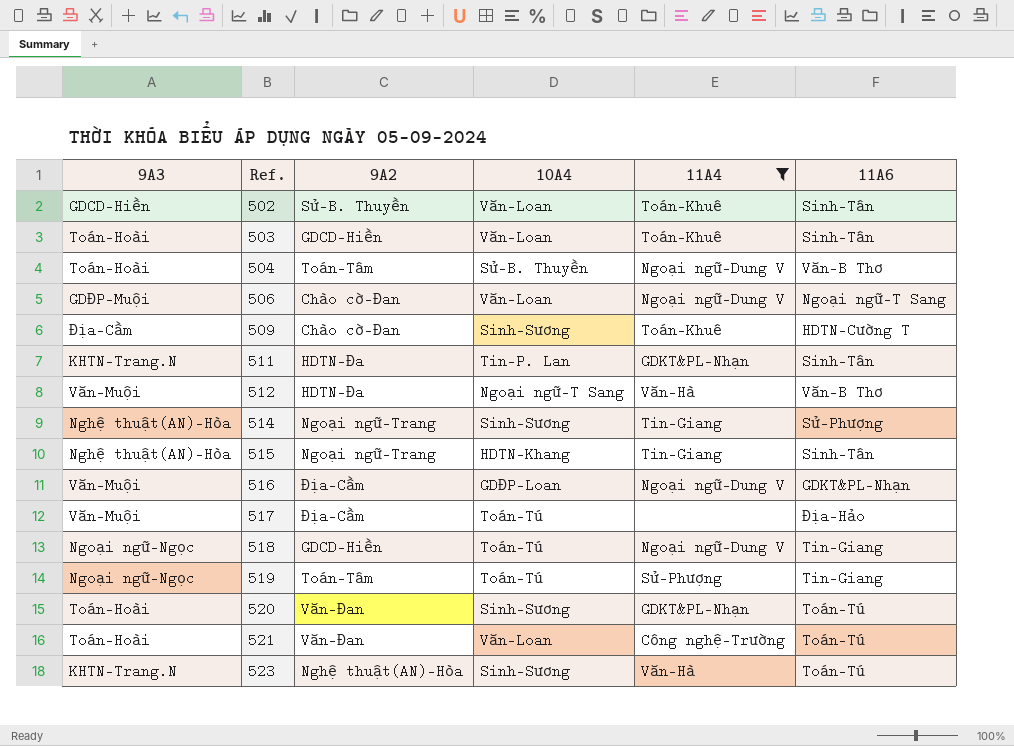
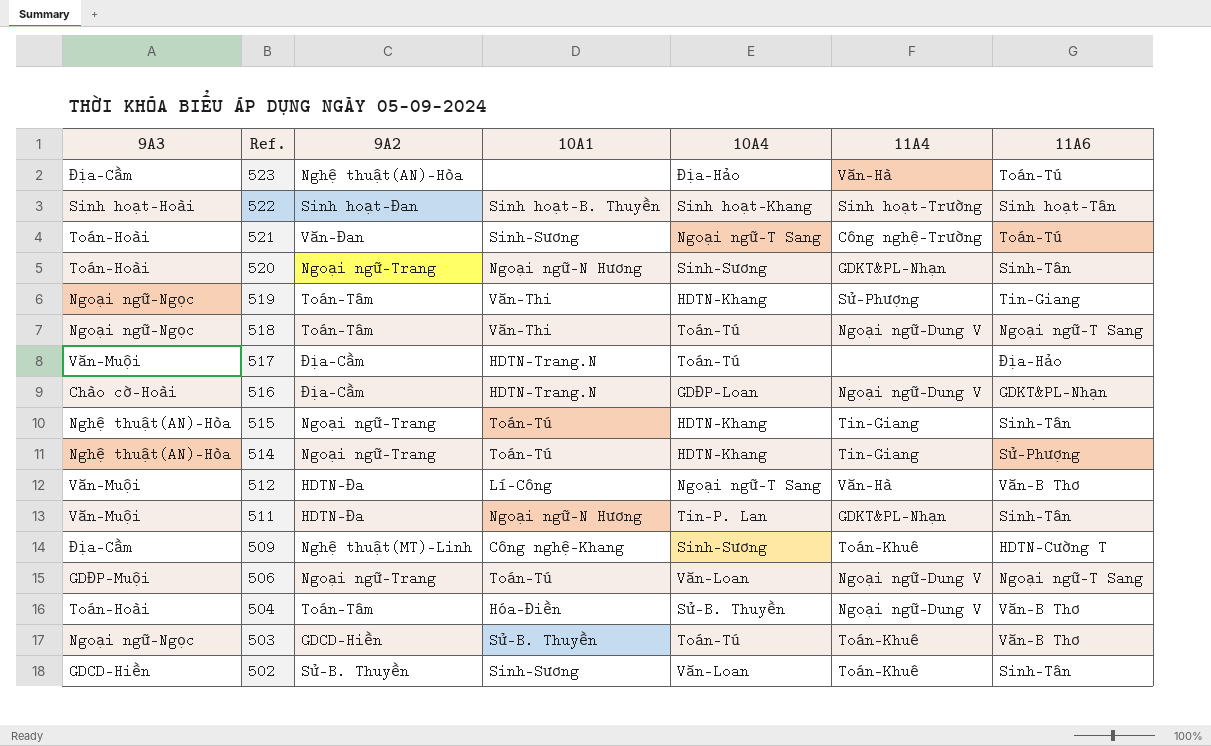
filter: 11A4 != Sinh hoạt-Trường -> none
row order: Ref. ascending -> Ref. descending
column 10A1 | position: none -> 4
523 | 9A3: KHTN-Trang.N -> Địa-Cầm
523 | 10A4: Sinh-Sương -> Địa-Hảo
521 | 10A4: Văn-Loan -> Ngoại ngữ-T Sang
520 | 9A2: Văn-Đan -> Ngoại ngữ-Trang
520 | 11A6: Toán-Tú -> Sinh-Tân
519 | 10A4: Toán-Tú -> HDTN-Khang
518 | 9A2: GDCD-Hiền -> Toán-Tâm
518 | 11A6: Tin-Giang -> Ngoại ngữ-T Sang
516 | 9A3: Văn-Muội -> Chào cờ-Hoài
514 | 10A4: Sinh-Sương -> HDTN-Khang
511 | 9A3: KHTN-Trang.N -> Văn-Muội
509 | 9A2: Chào cờ-Đan -> Nghệ thuật(MT)-Linh
506 | 9A2: Chào cờ-Đan -> Ngoại ngữ-Trang
503 | 9A3: Toán-Hoài -> Ngoại ngữ-Ngọc
503 | 10A4: Văn-Loan -> Toán-Tú
503 | 11A6: Sinh-Tân -> Văn-B Thơ

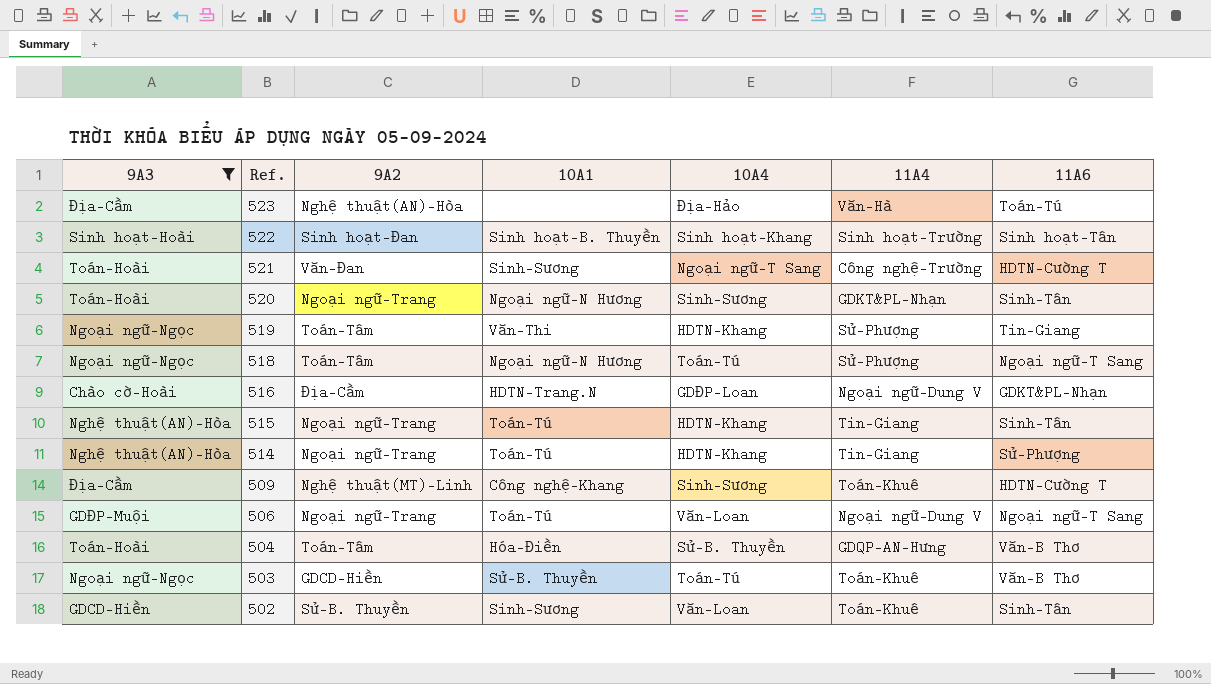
filter: none -> 9A3 != Văn-Muội
521 | 11A6: Toán-Tú -> HDTN-Cường T
518 | 10A1: Văn-Thi -> Ngoại ngữ-N Hương
518 | 11A4: Ngoại ngữ-Dung V -> Sử-Phượng
504 | 11A4: Ngoại ngữ-Dung V -> GDQP-AN-Hưng

